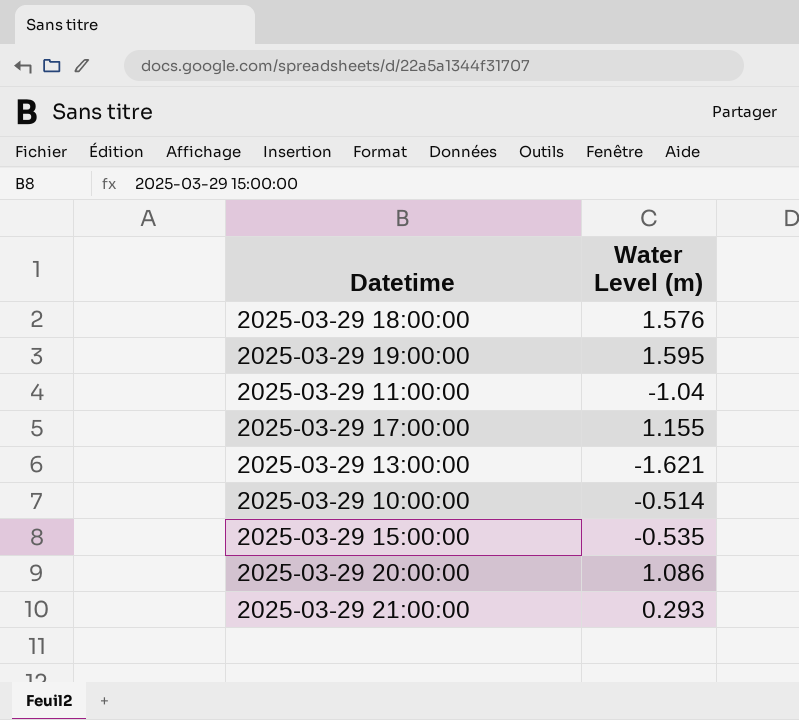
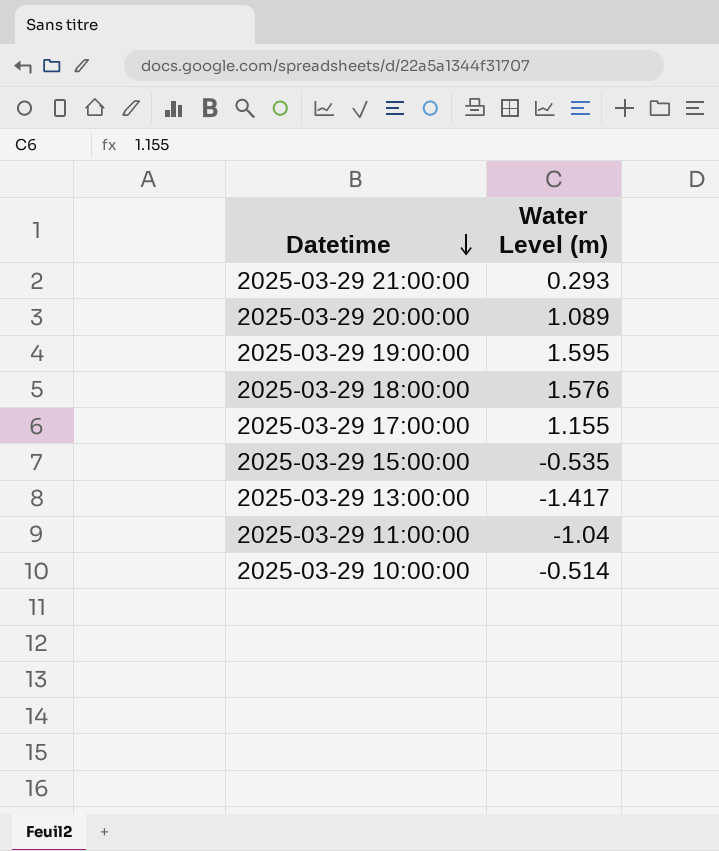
row order: none -> Datetime descending
2025-03-29 20:00:00 | Water Level (m): 1.086 -> 1.089
2025-03-29 13:00:00 | Water Level (m): -1.621 -> -1.417

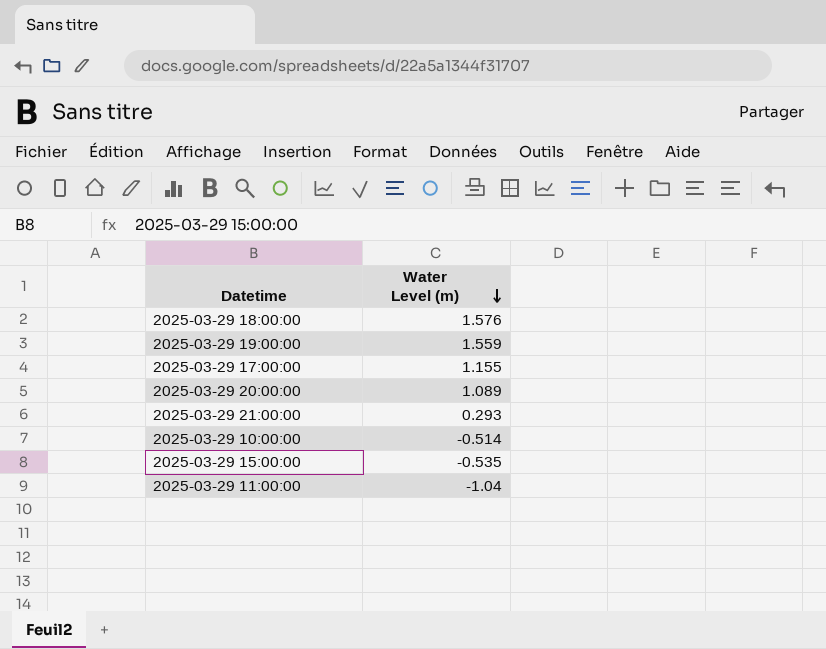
row order: Datetime descending -> Water Level (m) descending
row 2025-03-29 13:00:00: -1.417 -> none
2025-03-29 19:00:00 | Water Level (m): 1.595 -> 1.559

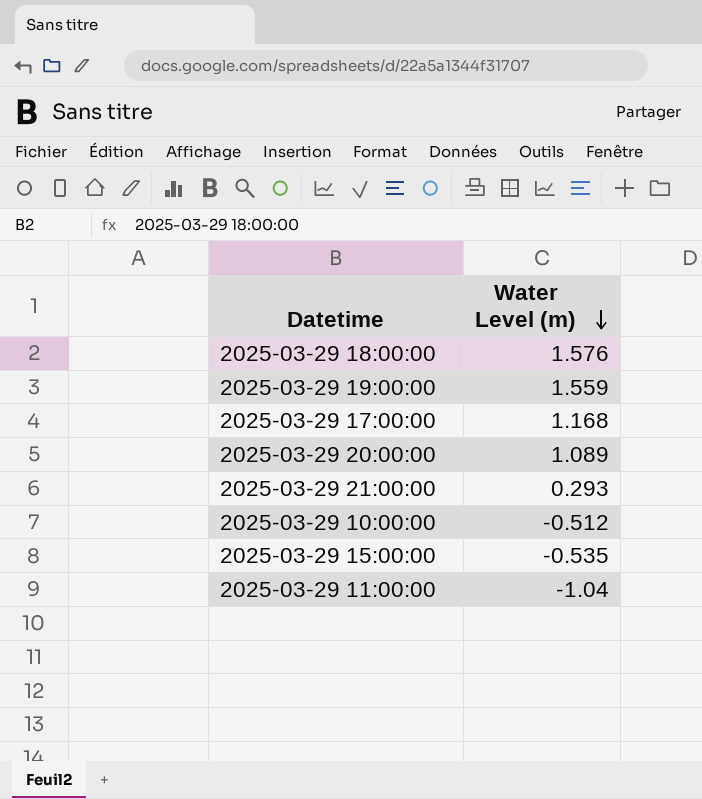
2025-03-29 17:00:00 | Water Level (m): 1.155 -> 1.168
2025-03-29 10:00:00 | Water Level (m): -0.514 -> -0.512

